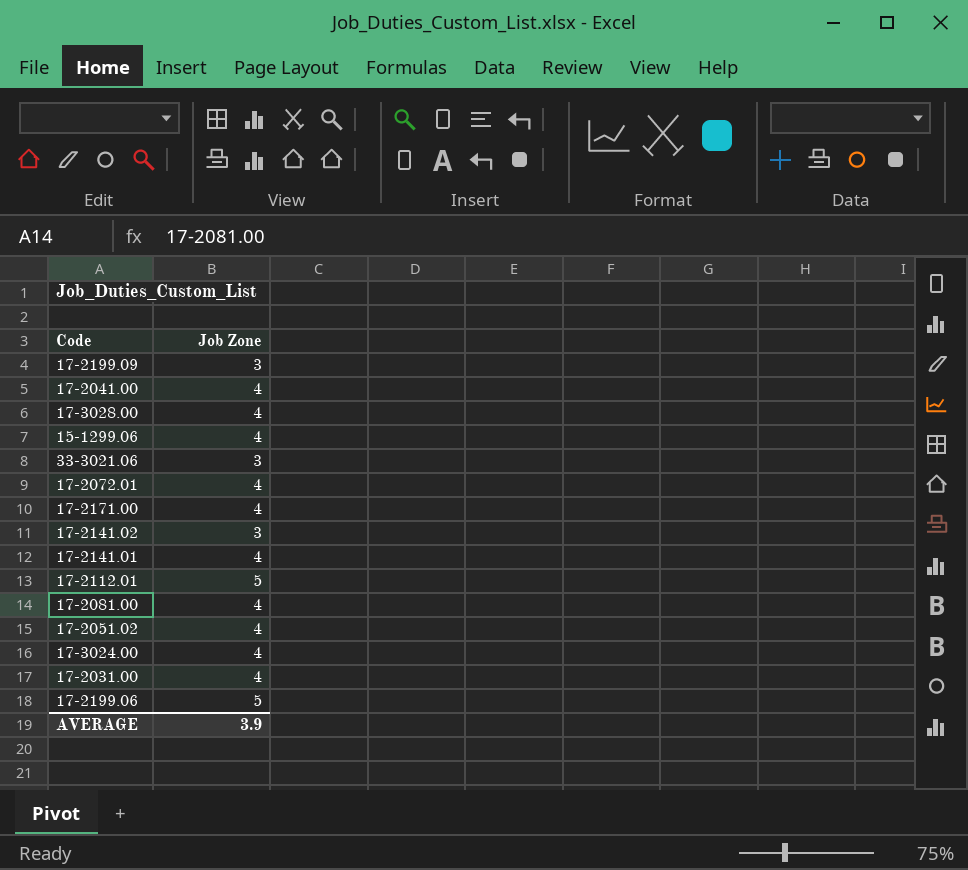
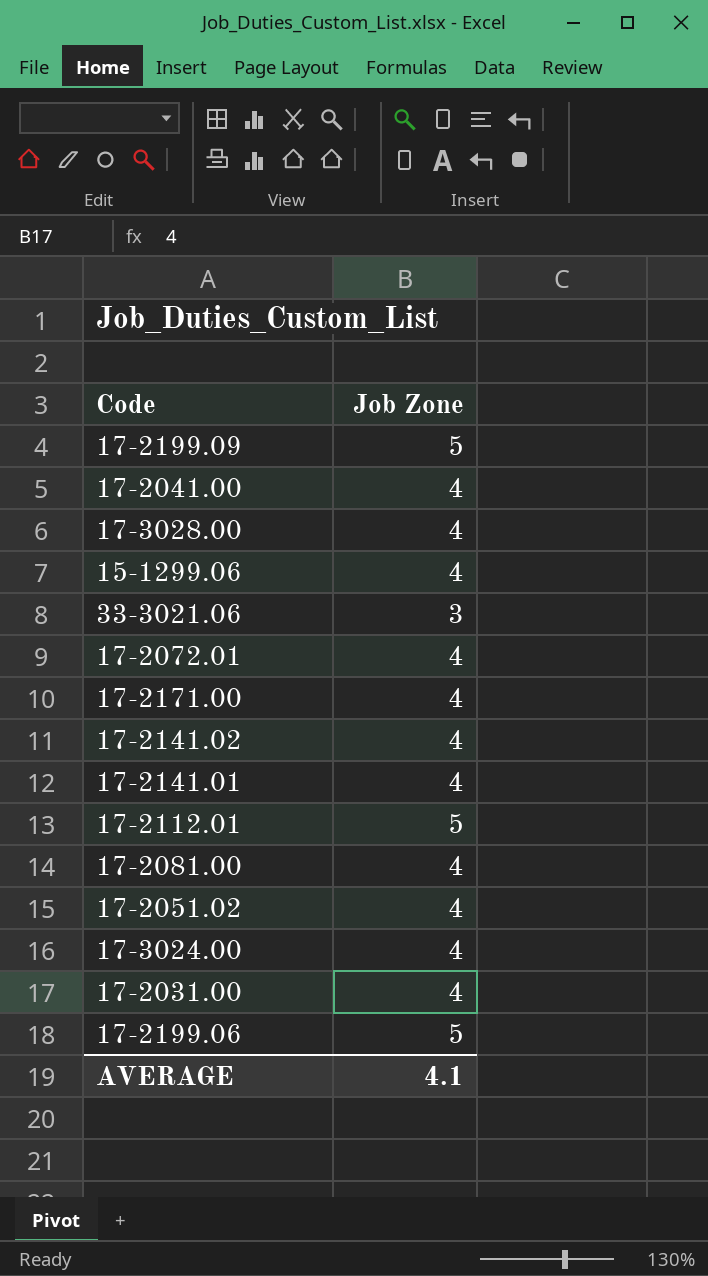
17-2199.09 | Job Zone: 3 -> 5
17-2141.02 | Job Zone: 3 -> 4
AVERAGE | Job Zone: 3.9 -> 4.1

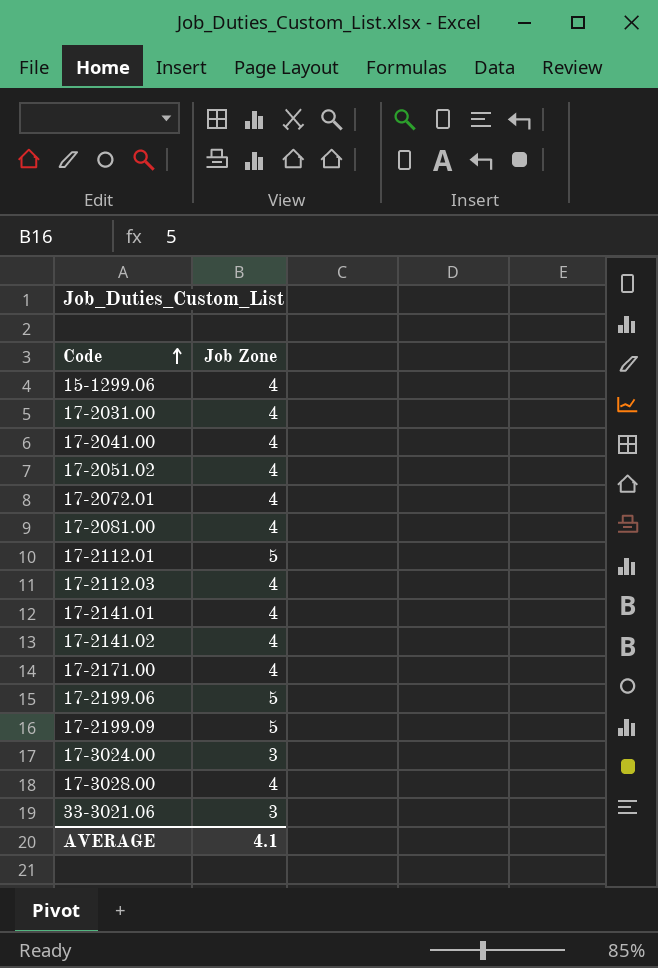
row order: none -> Code ascending
row 17-2112.03: none -> 4
17-3024.00 | Job Zone: 4 -> 3

